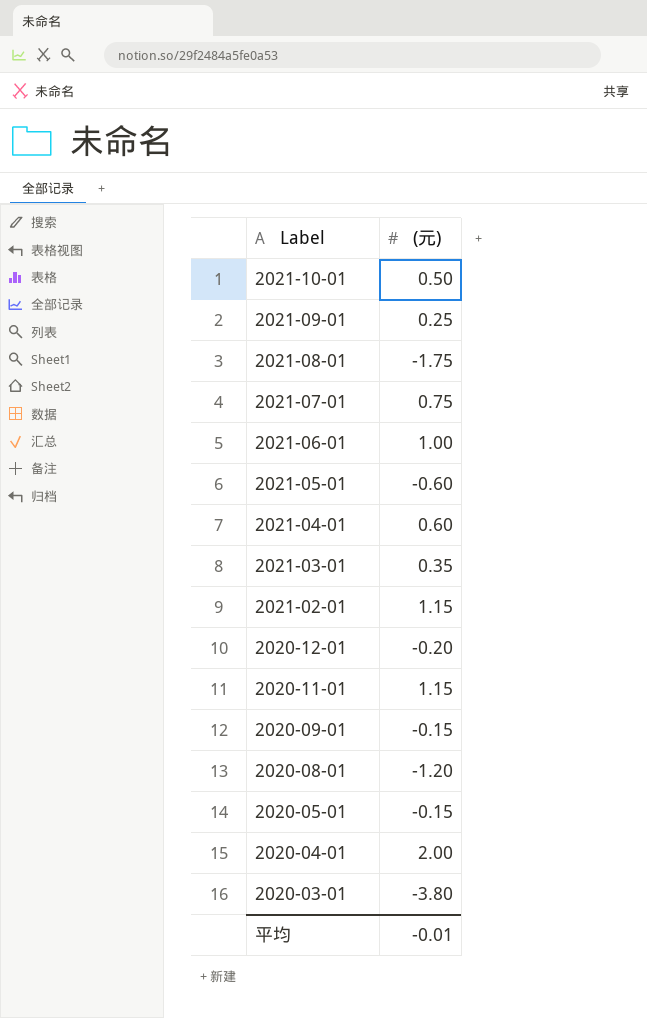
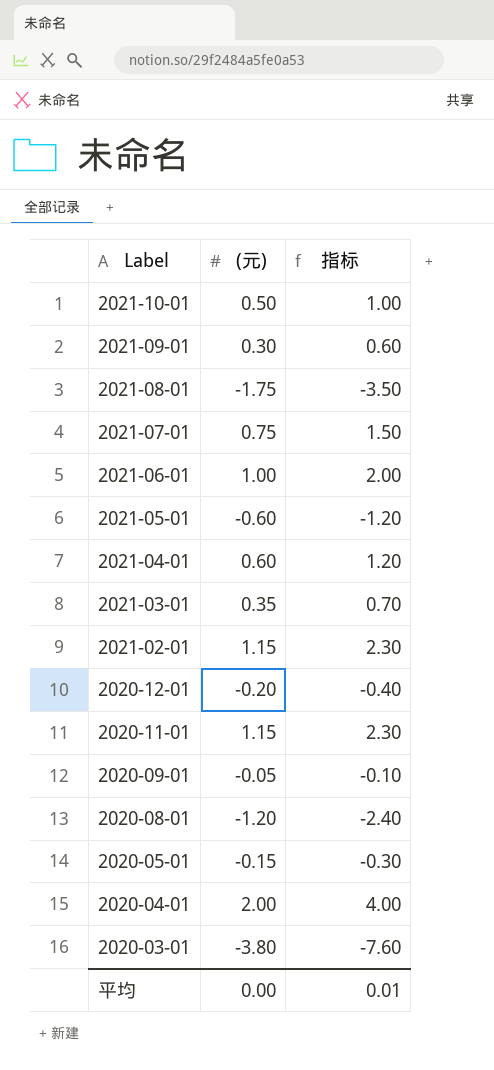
column 指标 | formula: none -> [(元)] * 2
2021-09-01 | (元): 0.25 -> 0.30
2020-09-01 | (元): -0.15 -> -0.05
平均 | (元): -0.01 -> 0.00

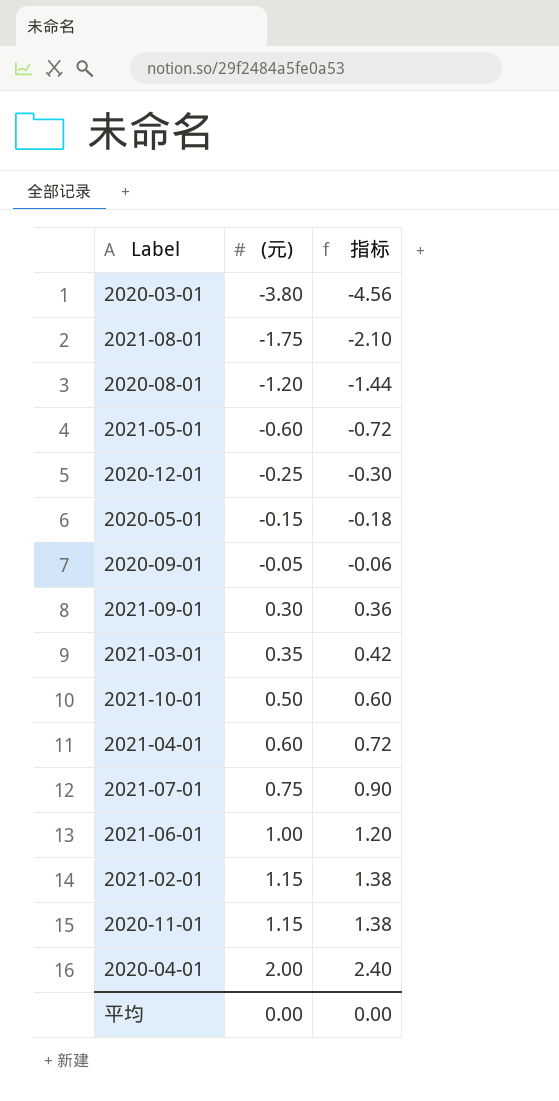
row order: Label descending -> (元) ascending
column 指标 | formula: [(元)] * 2 -> [(元)] * 1.2
2020-12-01 | (元): -0.20 -> -0.25
平均 | 指标: 0.01 -> 0.00

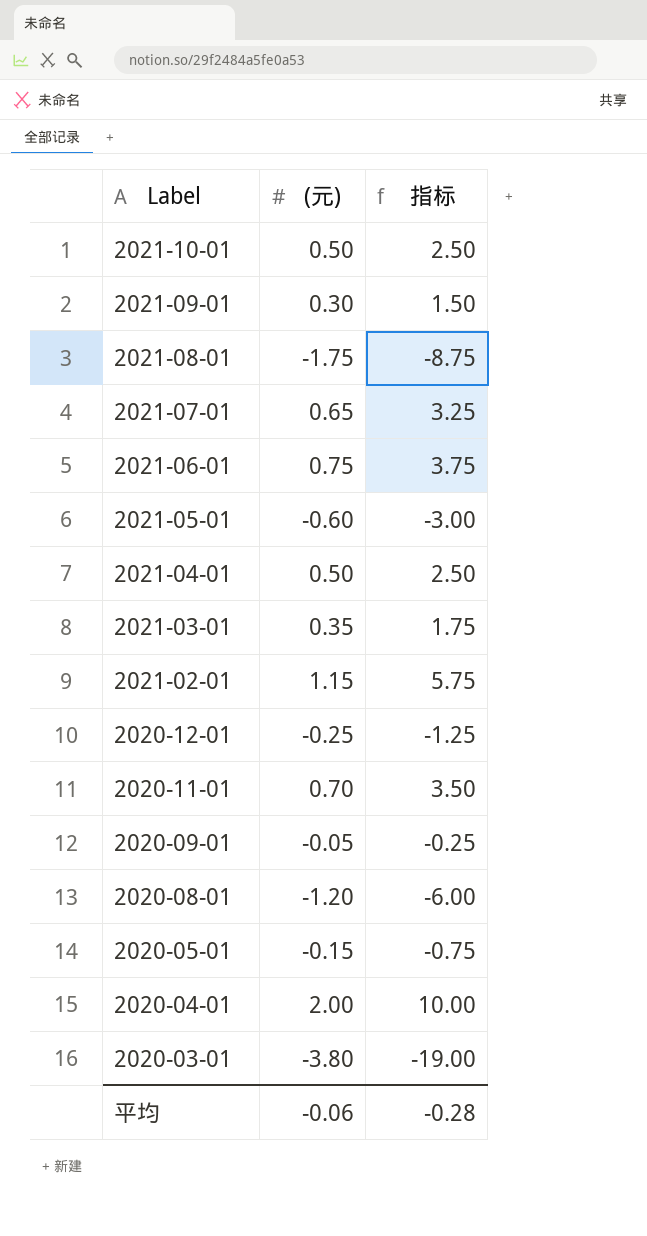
row order: (元) ascending -> Label descending
column 指标 | formula: [(元)] * 1.2 -> [(元)] * 5
2021-07-01 | (元): 0.75 -> 0.65
2021-06-01 | (元): 1.00 -> 0.75
2021-04-01 | (元): 0.60 -> 0.50
2020-11-01 | (元): 1.15 -> 0.70
平均 | (元): 0.00 -> -0.06
平均 | 指标: 0.00 -> -0.28

